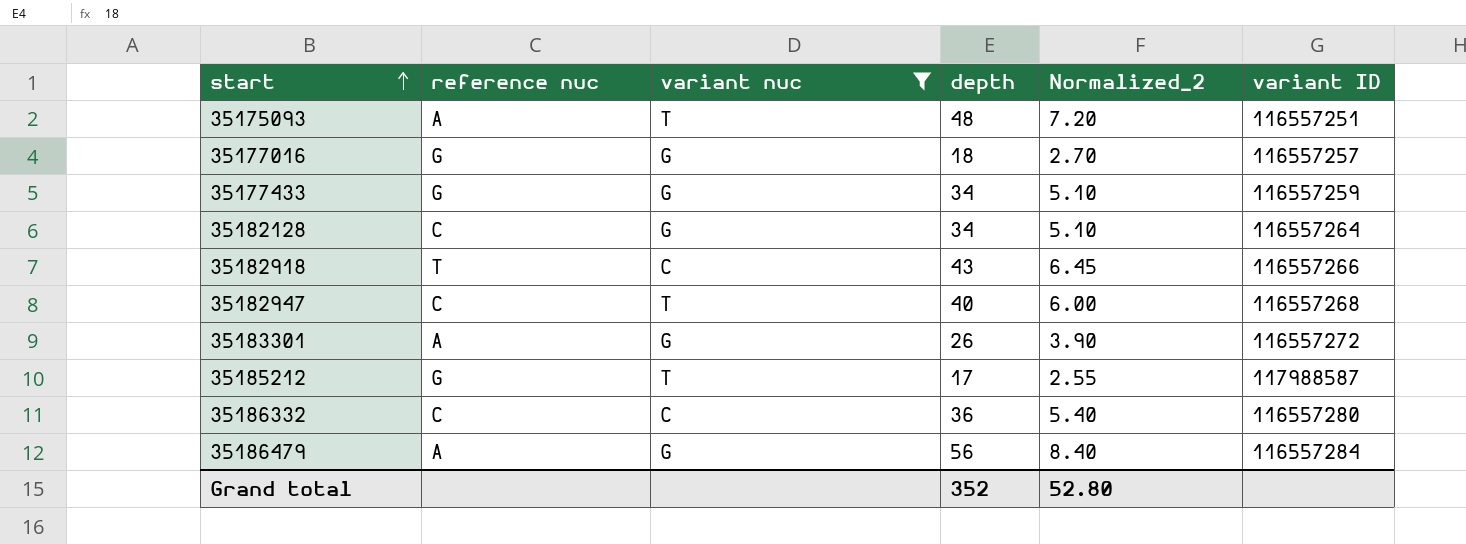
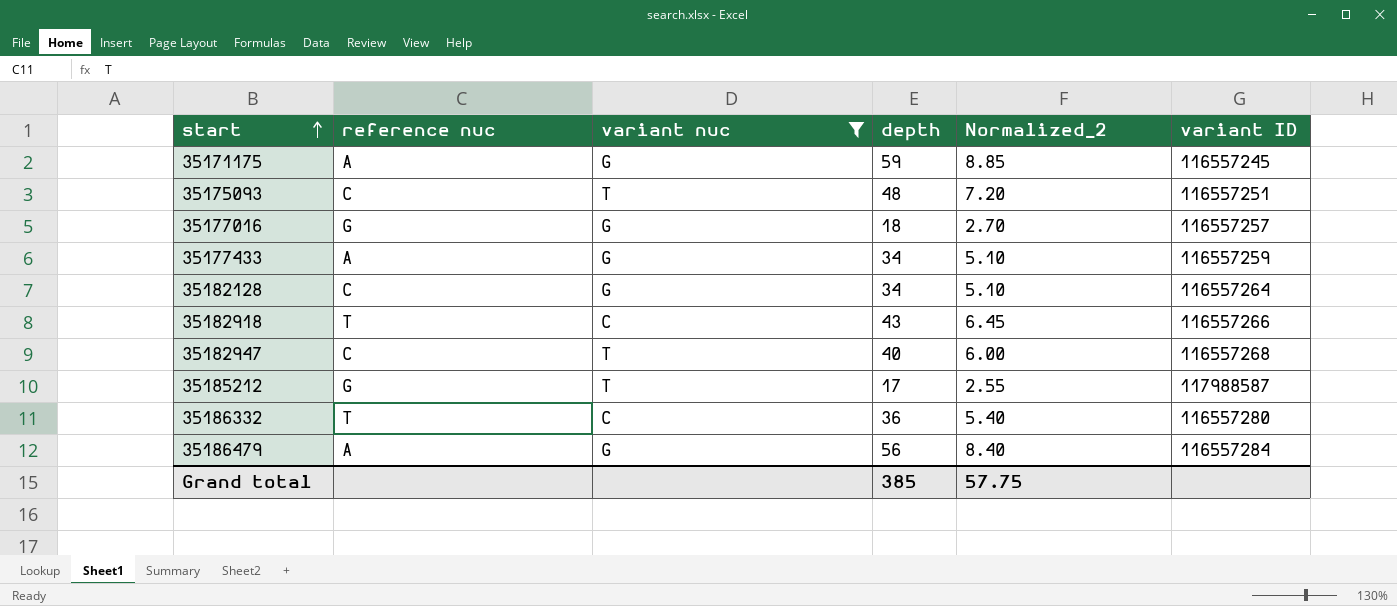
row 35183301: A | G | 26 | 3.90 | 116557272 -> none
row 35171175: none -> A | G | 59 | 8.85 | 116557245
35175093 | reference nuc: A -> C
35177433 | reference nuc: G -> A
35186332 | reference nuc: C -> T
Grand total | depth: 352 -> 385
Grand total | Normalized_2: 52.80 -> 57.75

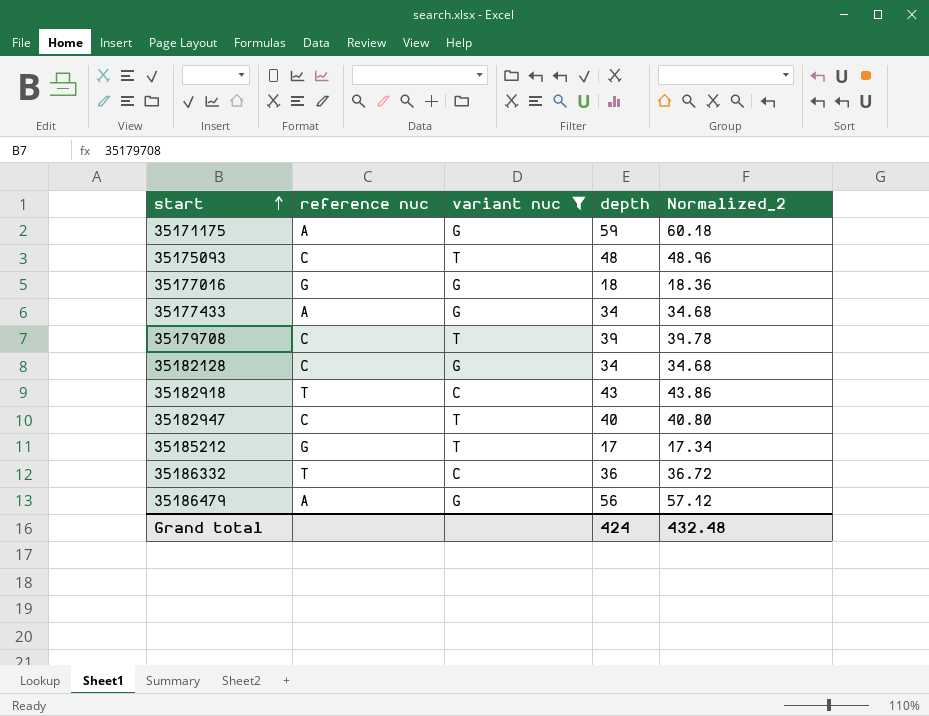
column variant ID | position: 6 -> none
column Normalized_2 | formula: [depth] * 0.15 -> [depth] * 1.02
row 35179708: none -> C | T | 39 | 39.78
Grand total | depth: 385 -> 424
Grand total | Normalized_2: 57.75 -> 432.48

